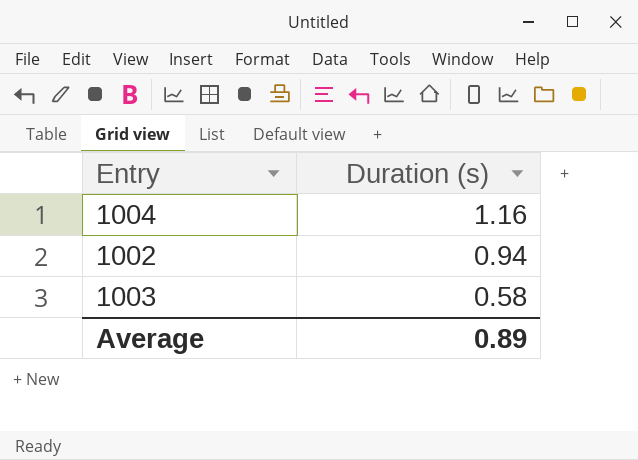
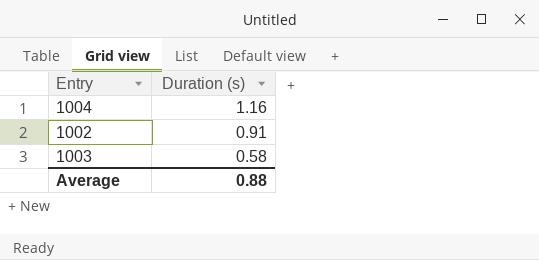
1002 | Duration (s): 0.94 -> 0.91
Average | Duration (s): 0.89 -> 0.88

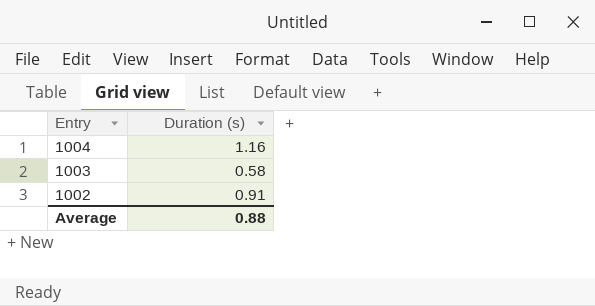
row order: Duration (s) descending -> Entry descending

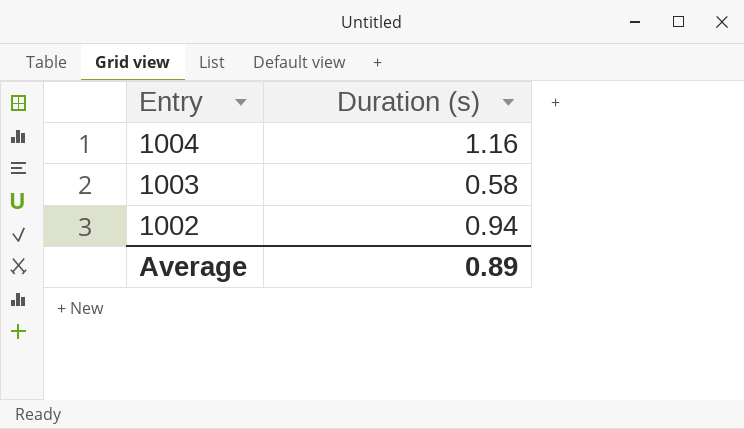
1002 | Duration (s): 0.91 -> 0.94
Average | Duration (s): 0.88 -> 0.89

